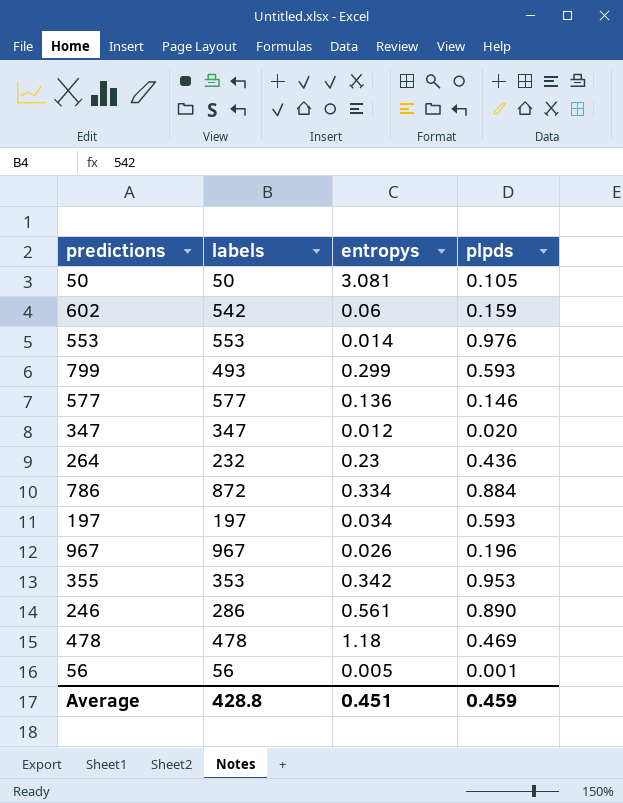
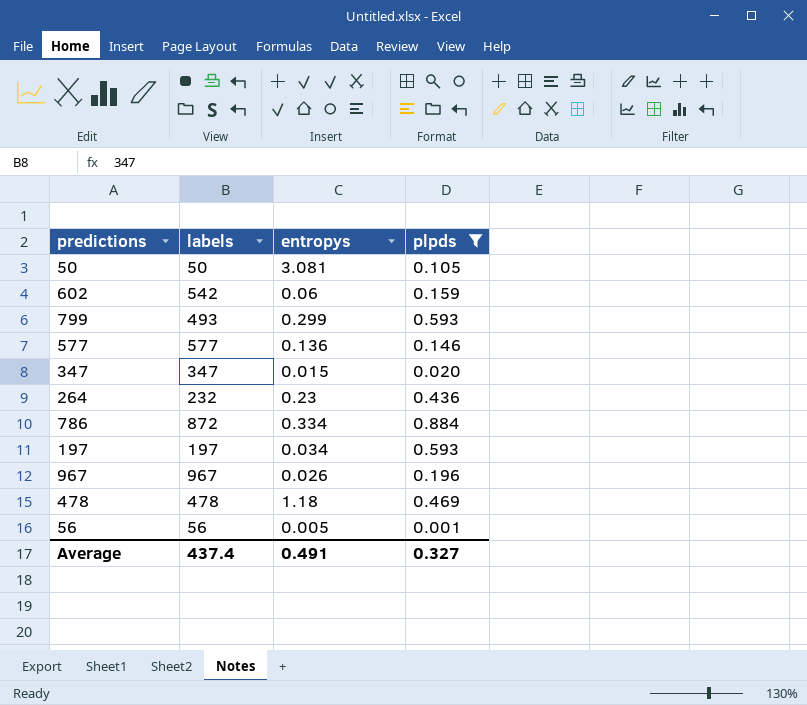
filter: none -> plpds <= 0.884
347 | entropys: 0.012 -> 0.015
Average | labels: 428.8 -> 437.4
Average | entropys: 0.451 -> 0.491
Average | plpds: 0.459 -> 0.327

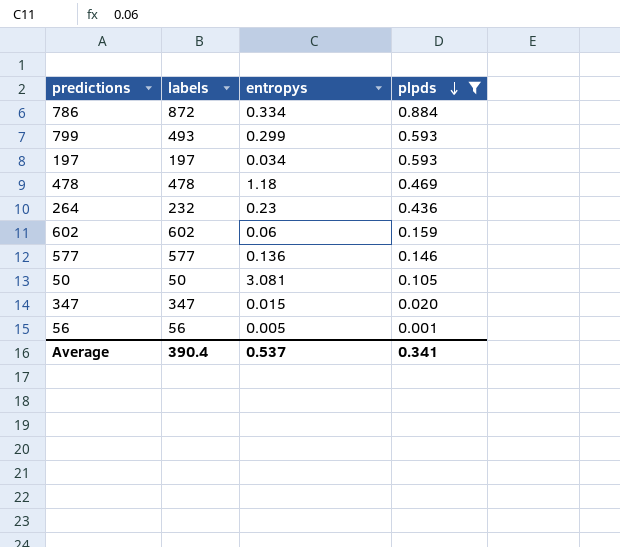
row order: none -> plpds descending
row 967: 967 | 0.026 | 0.196 -> none
602 | labels: 542 -> 602
Average | labels: 437.4 -> 390.4
Average | entropys: 0.491 -> 0.537
Average | plpds: 0.327 -> 0.341

